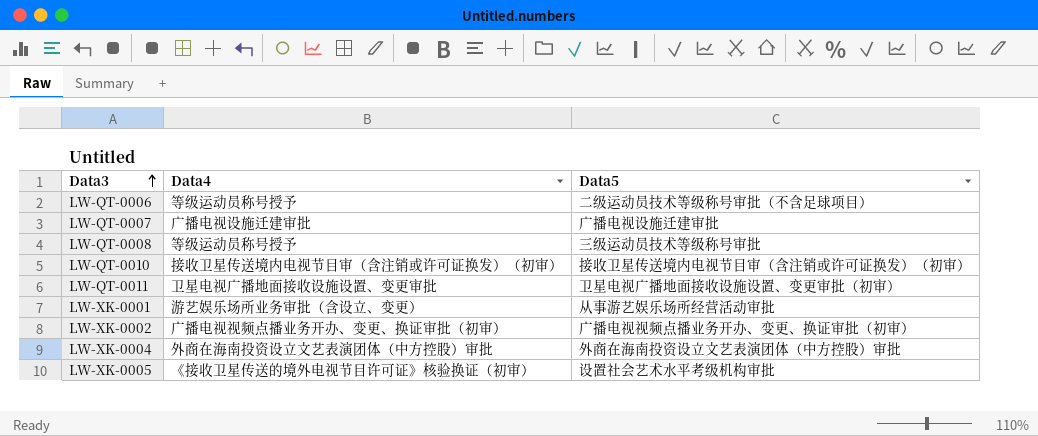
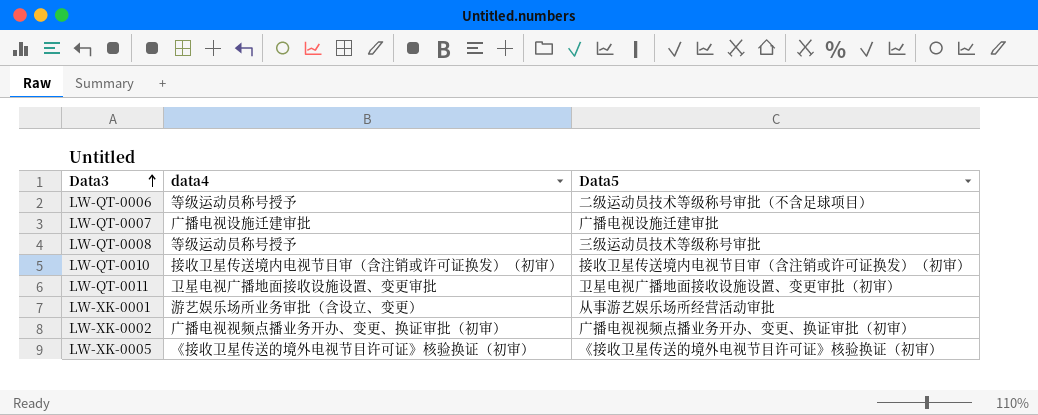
column name: Data4 -> data4
row LW-XK-0004: 外商在海南投资设立文艺表演团体（中方控股）审批 | 外商在海南投资设立文艺表演团体（中方控股）审批 -> none
LW-XK-0005 | Data5: 设置社会艺术水平考级机构审批 -> 《接收卫星传送的境外电视节目许可证》核验换证（初审）

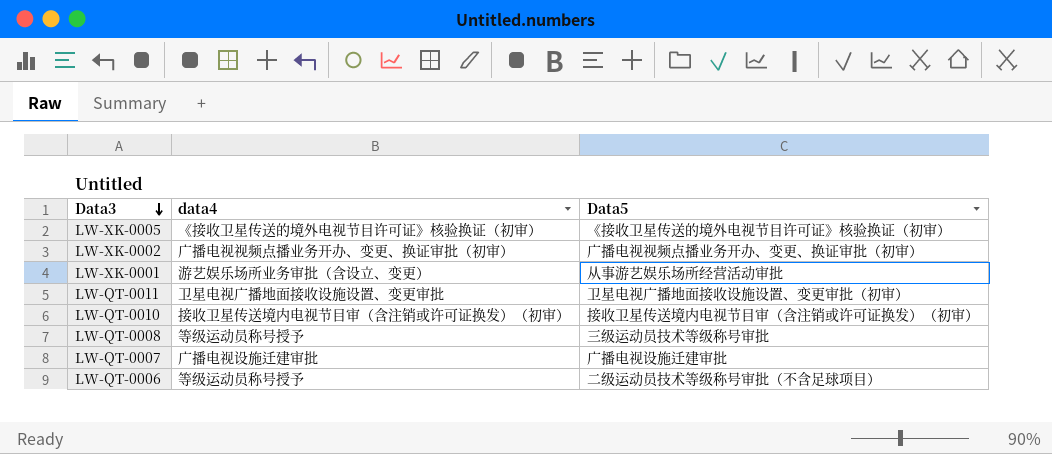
row order: Data3 ascending -> Data3 descending

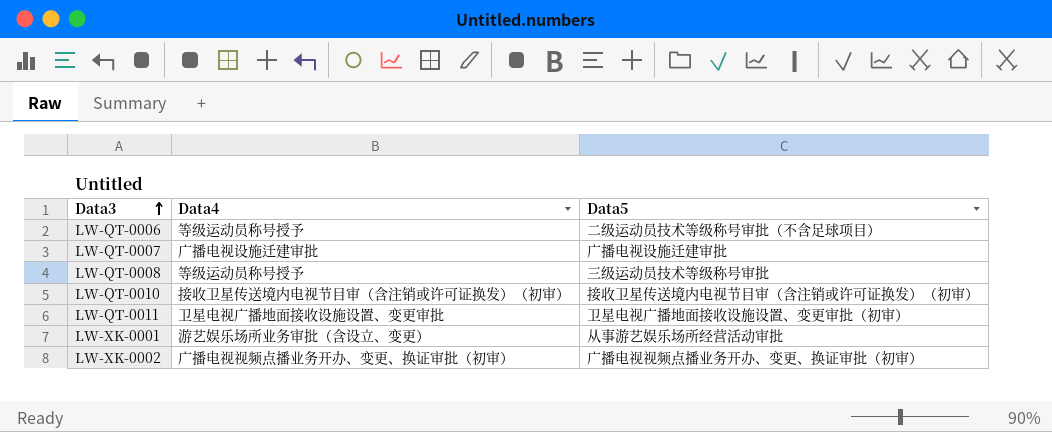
row order: Data3 descending -> Data3 ascending
column name: data4 -> Data4
row LW-XK-0005: 《接收卫星传送的境外电视节目许可证》核验换证（初审） | 《接收卫星传送的境外电视节目许可证》核验换证（初审） -> none

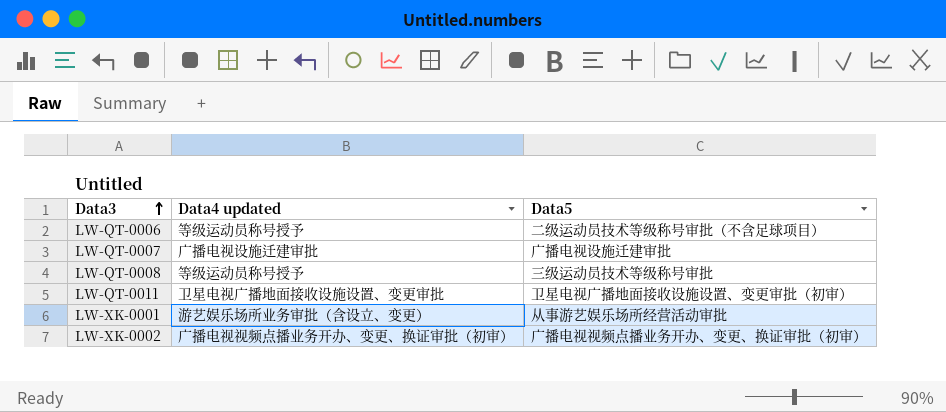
column name: Data4 -> Data4 updated
row LW-QT-0010: 接收卫星传送境内电视节目审（含注销或许可证换发）（初审） | 接收卫星传送境内电视节目审（含注销或许可证换发）（初审） -> none

